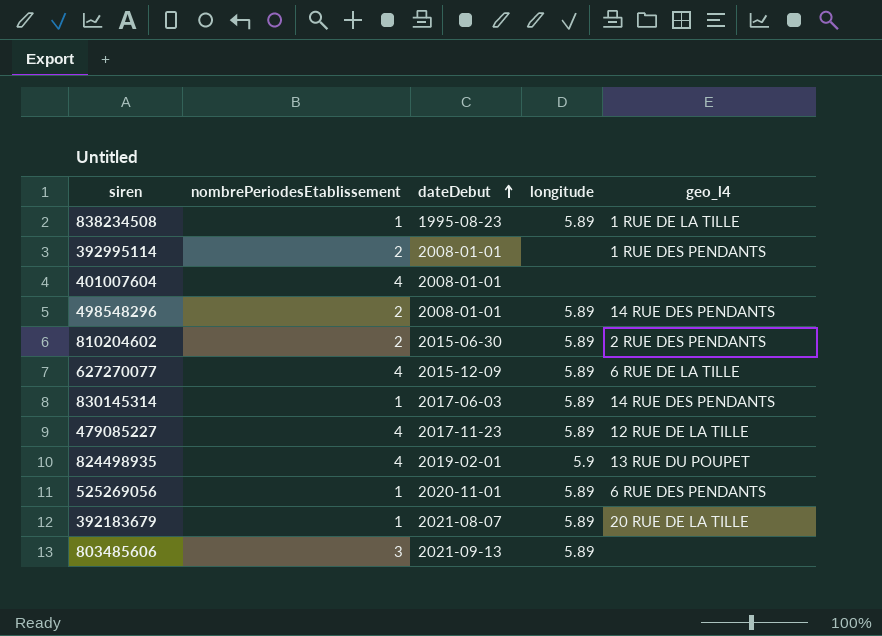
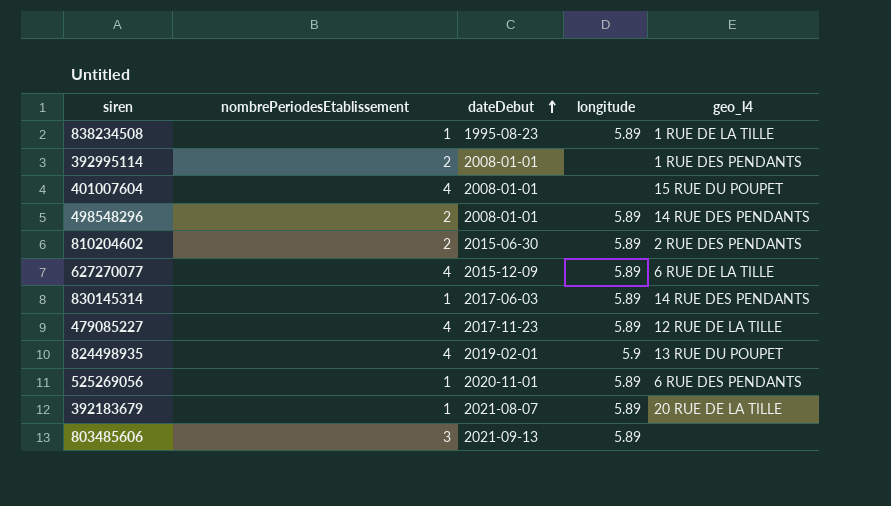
401007604 | geo_l4: none -> 15 RUE DU POUPET

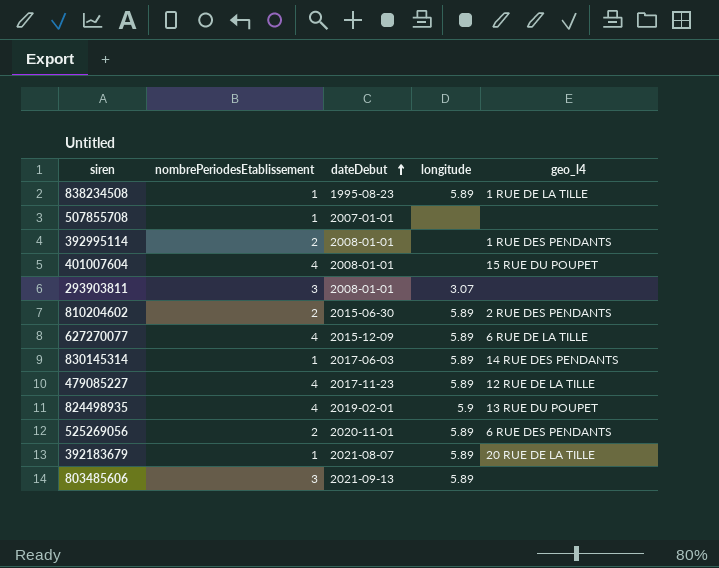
row 498548296: 2 | 2008-01-01 | 5.89 | 14 RUE DES PENDANTS -> none
row 507855708: none -> 1 | 2007-01-01 | none | none
row 293903811: none -> 3 | 2008-01-01 | 3.07 | none
525269056 | nombrePeriodesEtablissement: 1 -> 2

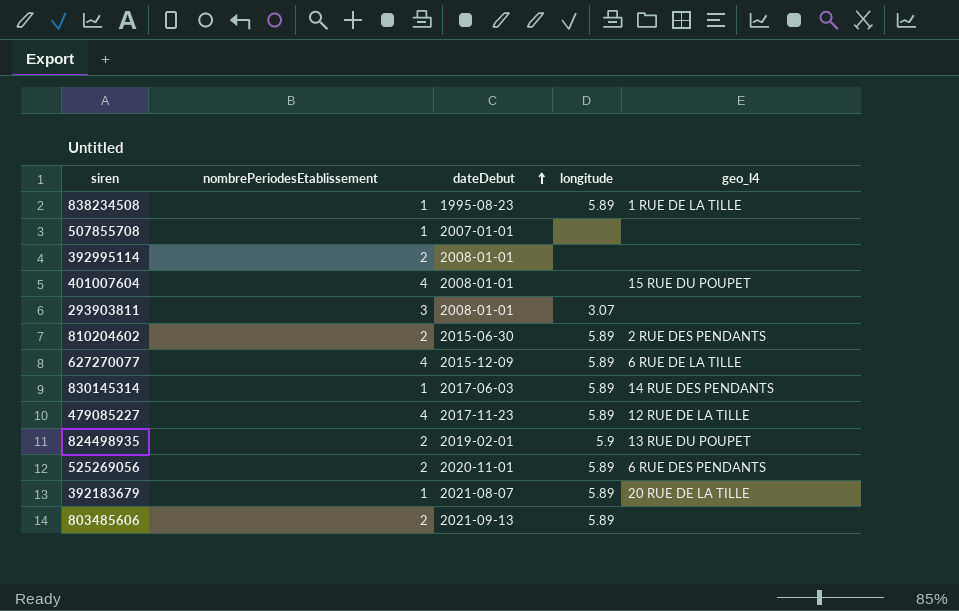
392995114 | geo_l4: 1 RUE DES PENDANTS -> none
824498935 | nombrePeriodesEtablissement: 4 -> 2
803485606 | nombrePeriodesEtablissement: 3 -> 2

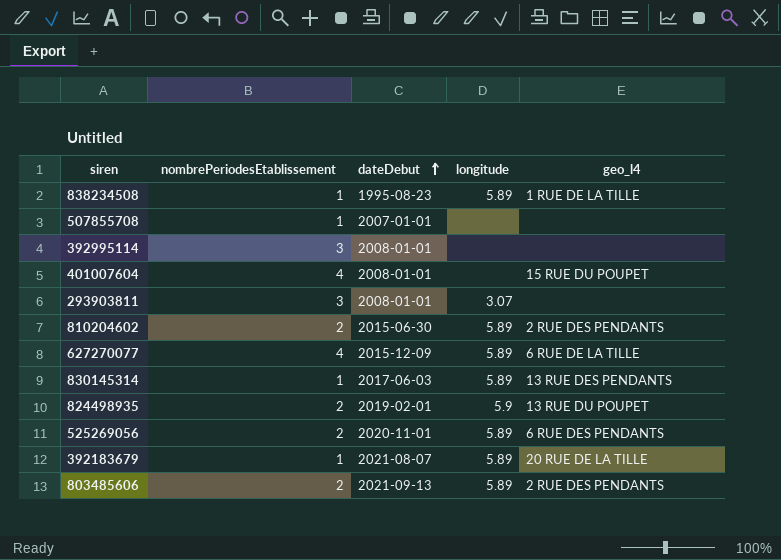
row 479085227: 4 | 2017-11-23 | 5.89 | 12 RUE DE LA TILLE -> none
392995114 | nombrePeriodesEtablissement: 2 -> 3
830145314 | geo_l4: 14 RUE DES PENDANTS -> 13 RUE DES PENDANTS
803485606 | geo_l4: none -> 2 RUE DES PENDANTS

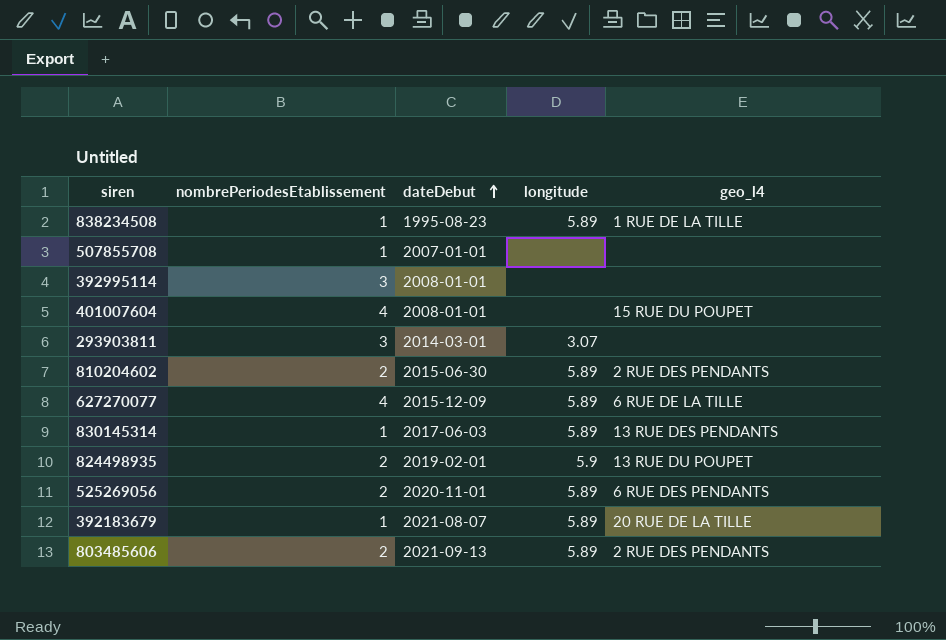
293903811 | dateDebut: 2008-01-01 -> 2014-03-01

